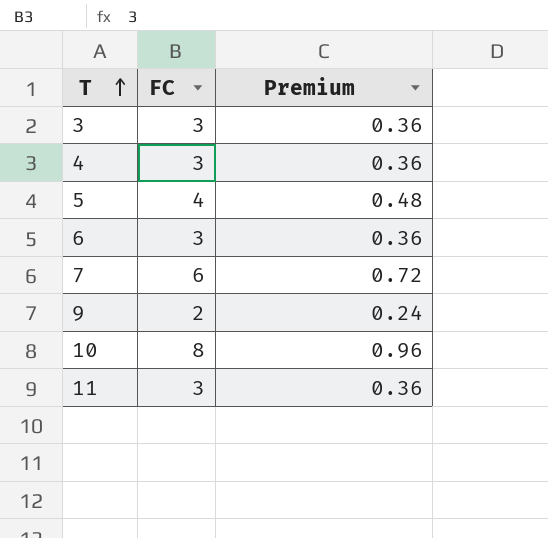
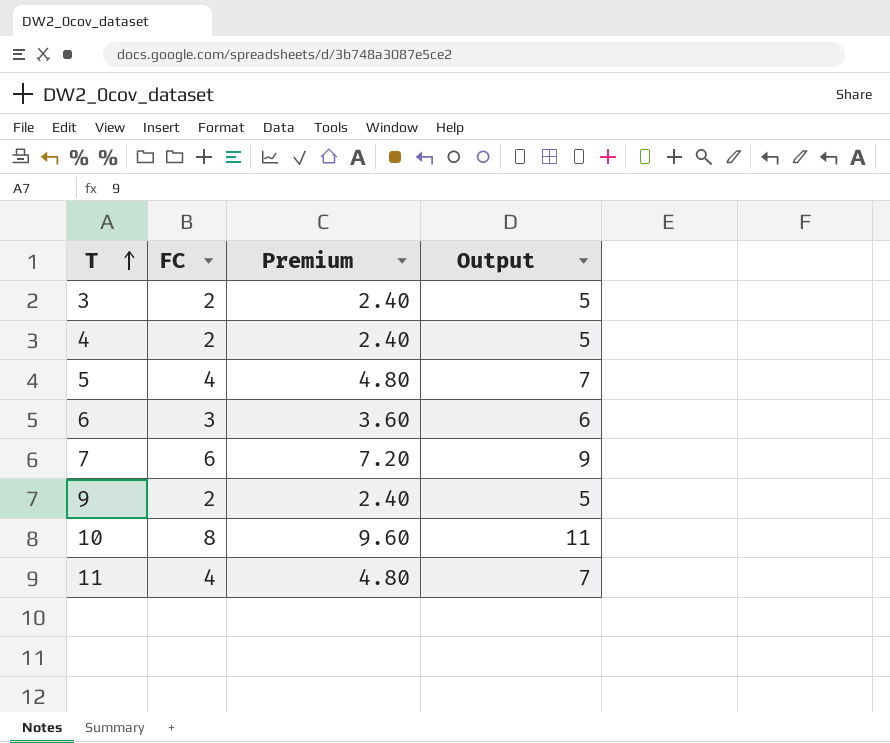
column Premium | formula: [FC] * 0.12 -> [FC] * 1.2
column Output | formula: none -> [FC] + 3
3 | FC: 3 -> 2
4 | FC: 3 -> 2
11 | FC: 3 -> 4

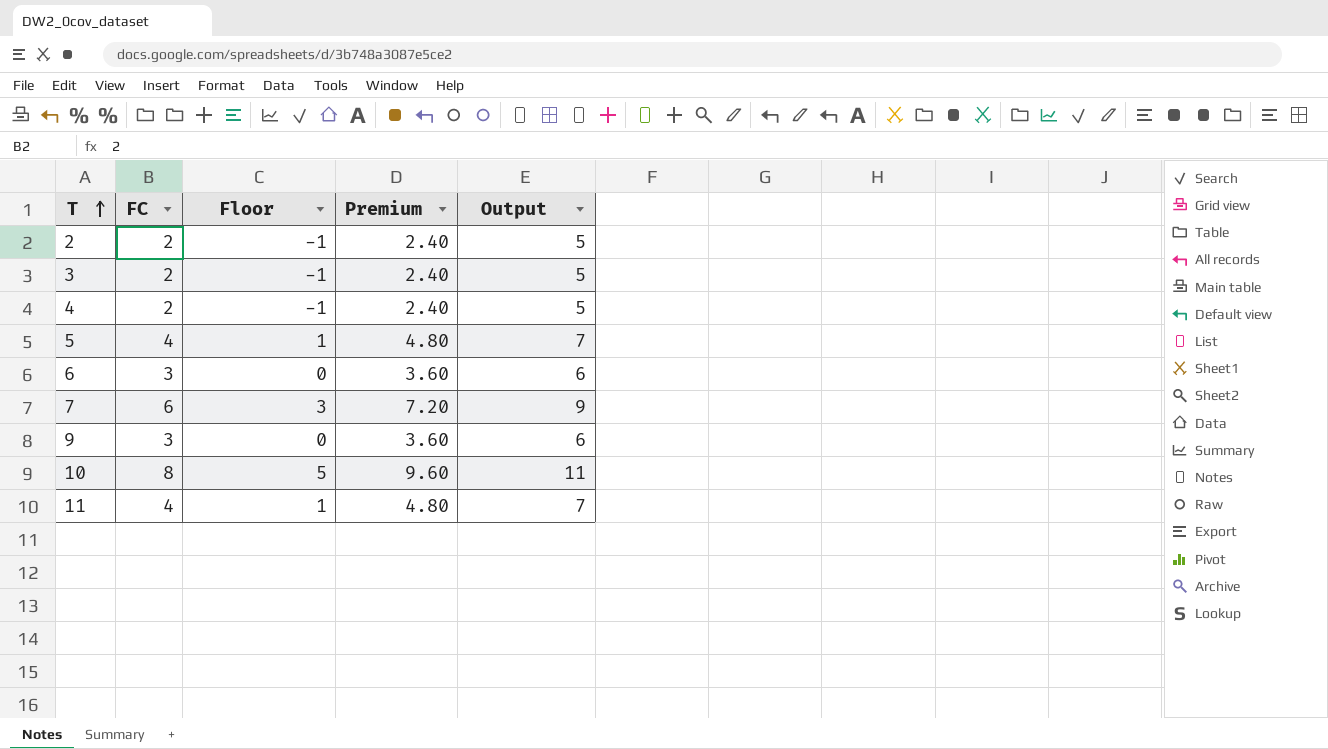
column Floor | formula: none -> [FC] - 3
row 2: none -> 2 | -1 | 2.40 | 5
9 | FC: 2 -> 3
9 | Premium: 2.40 -> 3.60
9 | Output: 5 -> 6

